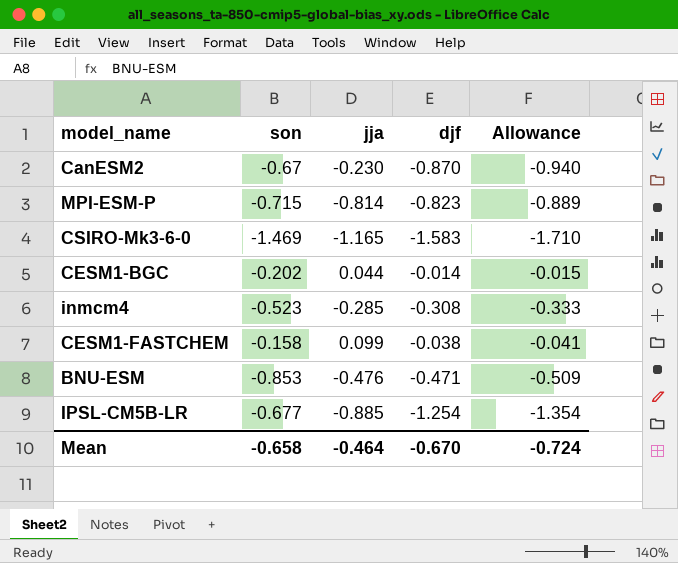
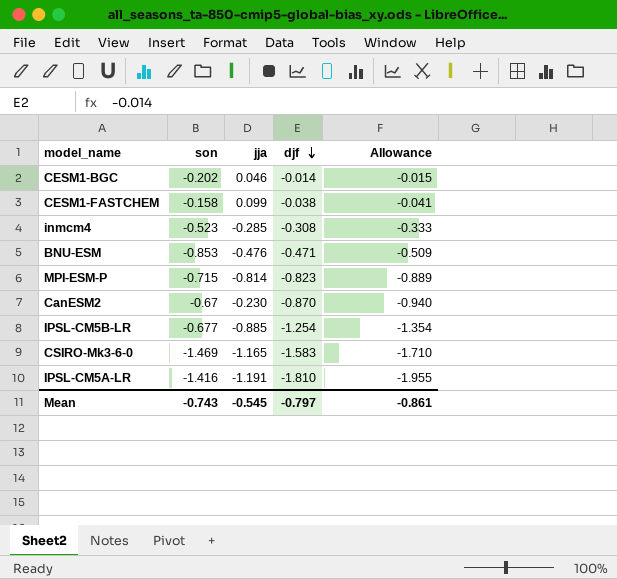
row order: none -> djf descending
CESM1-BGC | jja: 0.044 -> 0.046
row IPSL-CM5A-LR: none -> -1.416 | -1.191 | -1.810 | -1.955
Mean | son: -0.658 -> -0.743
Mean | jja: -0.464 -> -0.545
Mean | djf: -0.670 -> -0.797
Mean | Allowance: -0.724 -> -0.861

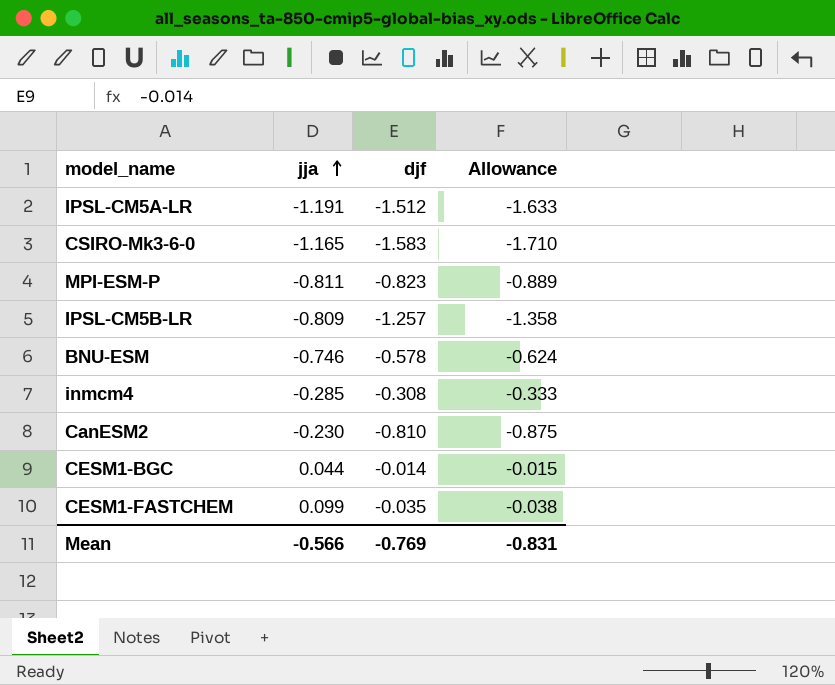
row order: djf descending -> jja ascending
column son | position: 2 -> none
IPSL-CM5A-LR | djf: -1.810 -> -1.512
IPSL-CM5A-LR | Allowance: -1.955 -> -1.633
MPI-ESM-P | jja: -0.814 -> -0.811
IPSL-CM5B-LR | jja: -0.885 -> -0.809
IPSL-CM5B-LR | djf: -1.254 -> -1.257
IPSL-CM5B-LR | Allowance: -1.354 -> -1.358
BNU-ESM | jja: -0.476 -> -0.746
BNU-ESM | djf: -0.471 -> -0.578
BNU-ESM | Allowance: -0.509 -> -0.624
CanESM2 | djf: -0.870 -> -0.810
CanESM2 | Allowance: -0.940 -> -0.875
CESM1-BGC | jja: 0.046 -> 0.044
CESM1-FASTCHEM | djf: -0.038 -> -0.035
CESM1-FASTCHEM | Allowance: -0.041 -> -0.038
Mean | jja: -0.545 -> -0.566
Mean | djf: -0.797 -> -0.769
Mean | Allowance: -0.861 -> -0.831

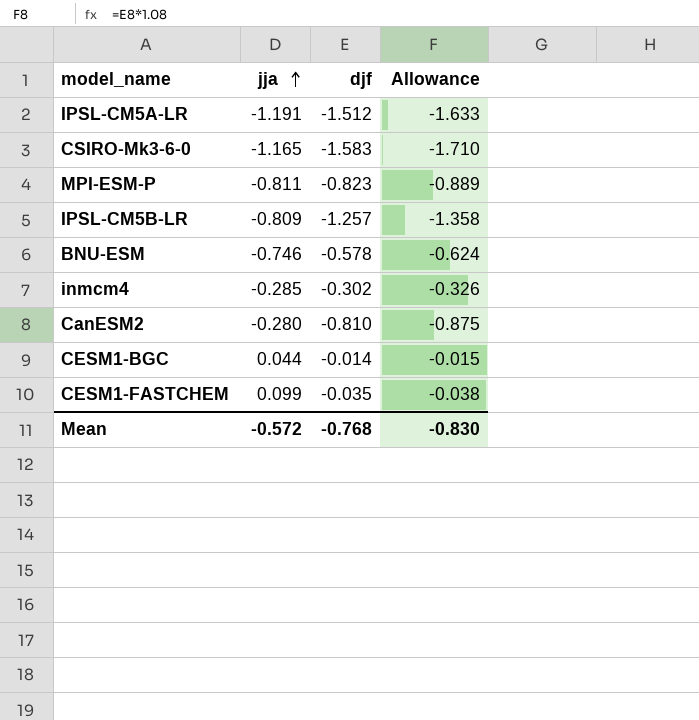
inmcm4 | djf: -0.308 -> -0.302
inmcm4 | Allowance: -0.333 -> -0.326
CanESM2 | jja: -0.230 -> -0.280
Mean | jja: -0.566 -> -0.572
Mean | djf: -0.769 -> -0.768
Mean | Allowance: -0.831 -> -0.830

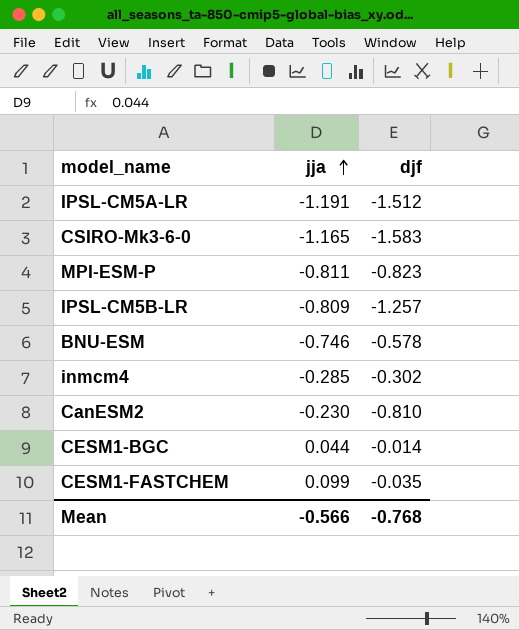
column Allowance | formula: [djf] * 1.08 -> none
CanESM2 | jja: -0.280 -> -0.230
Mean | jja: -0.572 -> -0.566

